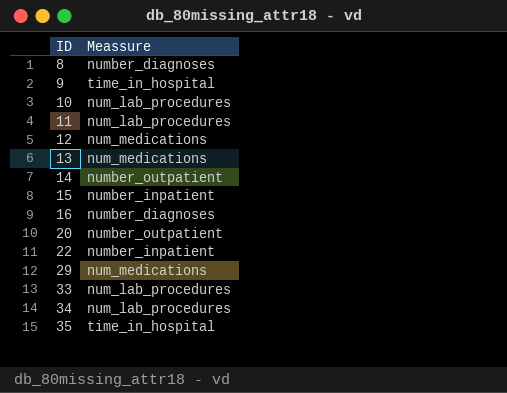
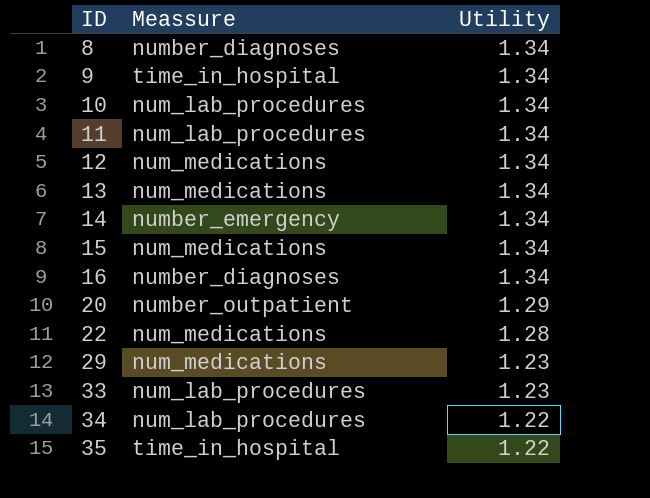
column Utility | position: none -> 3
14 | Meassure: number_outpatient -> number_emergency
15 | Meassure: number_inpatient -> num_medications
22 | Meassure: number_inpatient -> num_medications

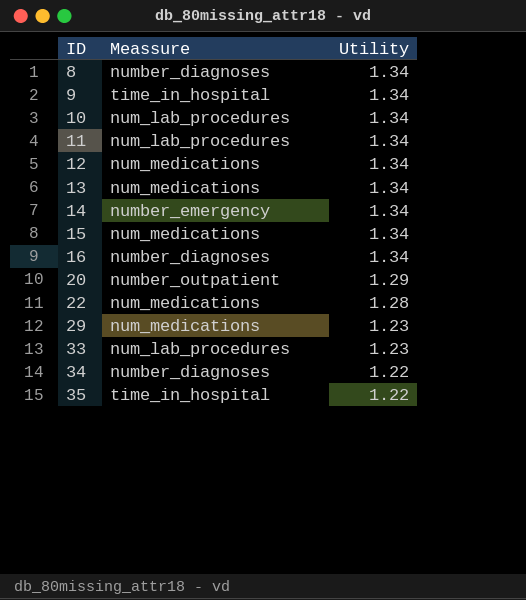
34 | Meassure: num_lab_procedures -> number_diagnoses

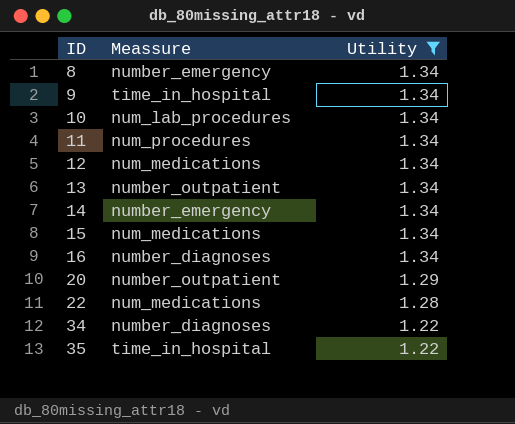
filter: none -> Utility != 1.23
8 | Meassure: number_diagnoses -> number_emergency
11 | Meassure: num_lab_procedures -> num_procedures
13 | Meassure: num_medications -> number_outpatient

